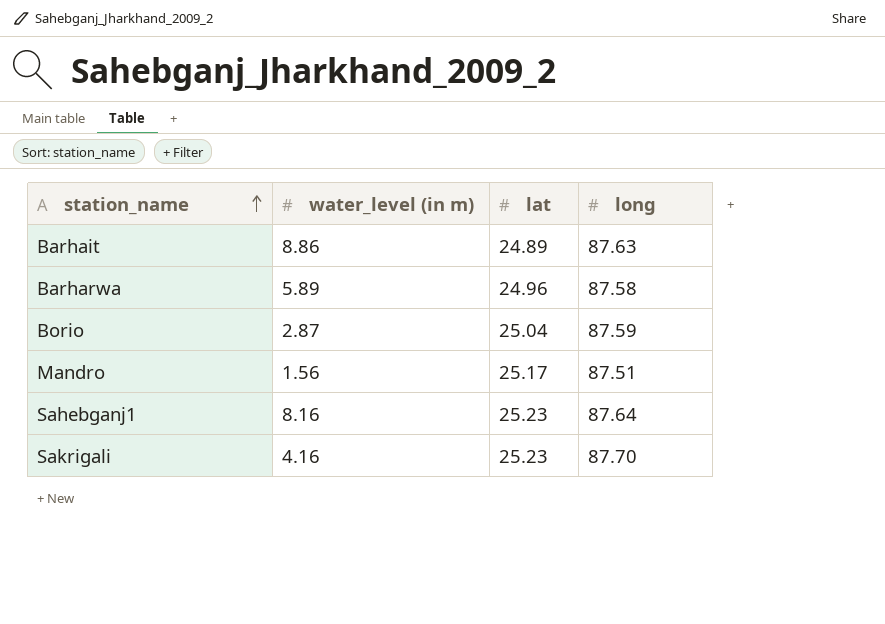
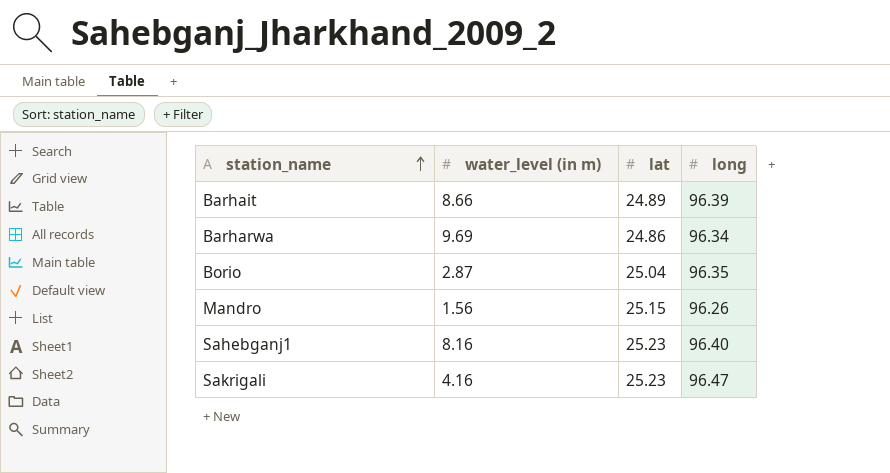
Barhait | water_level (in m): 8.86 -> 8.66
Barhait | long: 87.63 -> 96.39
Barharwa | water_level (in m): 5.89 -> 9.69
Barharwa | lat: 24.96 -> 24.86
Barharwa | long: 87.58 -> 96.34
Borio | long: 87.59 -> 96.35
Mandro | lat: 25.17 -> 25.15
Mandro | long: 87.51 -> 96.26
Sahebganj1 | long: 87.64 -> 96.40
Sakrigali | long: 87.70 -> 96.47

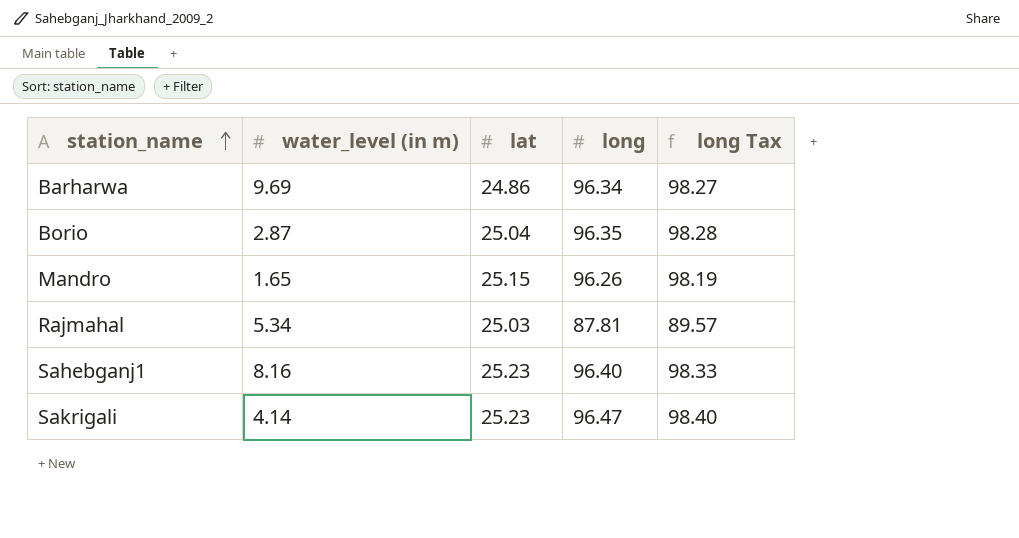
column long Tax | formula: none -> [long] * 1.02
row Barhait: 8.66 | 24.89 | 96.39 -> none
Mandro | water_level (in m): 1.56 -> 1.65
row Rajmahal: none -> 5.34 | 25.03 | 87.81 | 89.57
Sakrigali | water_level (in m): 4.16 -> 4.14

